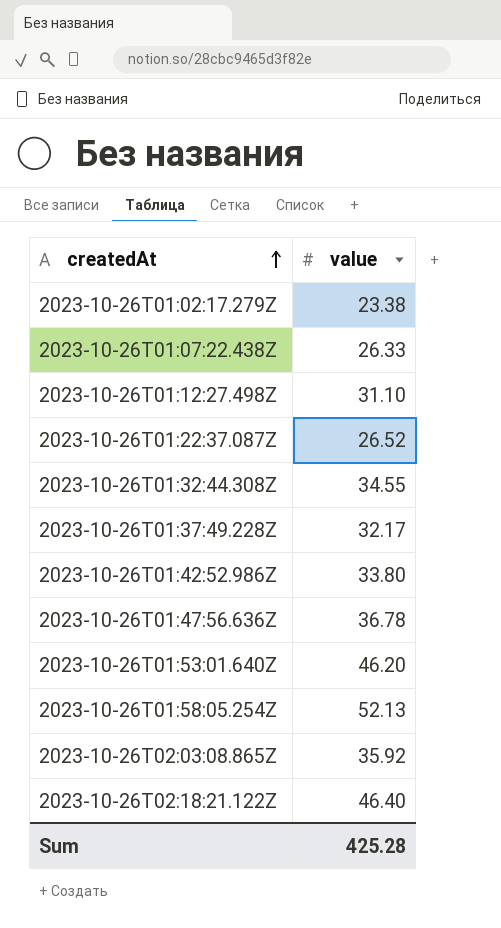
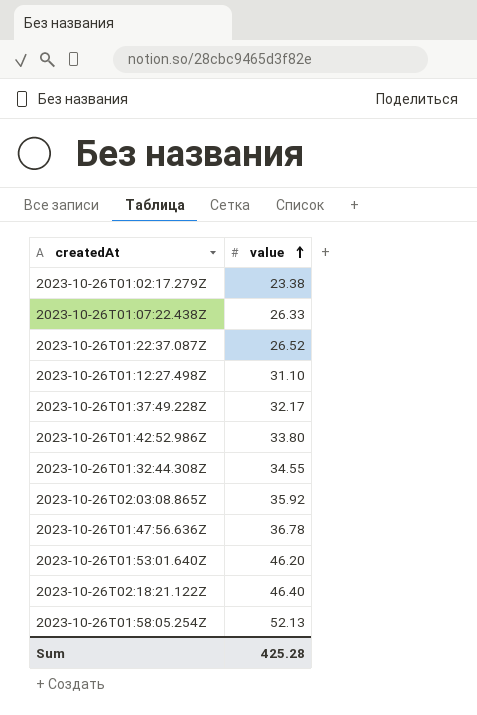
row order: createdAt ascending -> value ascending

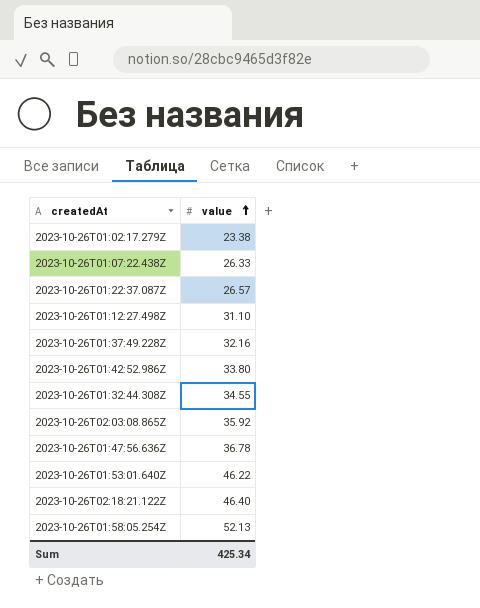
2023-10-26T01:22:37.087Z | value: 26.52 -> 26.57
2023-10-26T01:37:49.228Z | value: 32.17 -> 32.16
2023-10-26T01:53:01.640Z | value: 46.20 -> 46.22
Sum | value: 425.28 -> 425.34

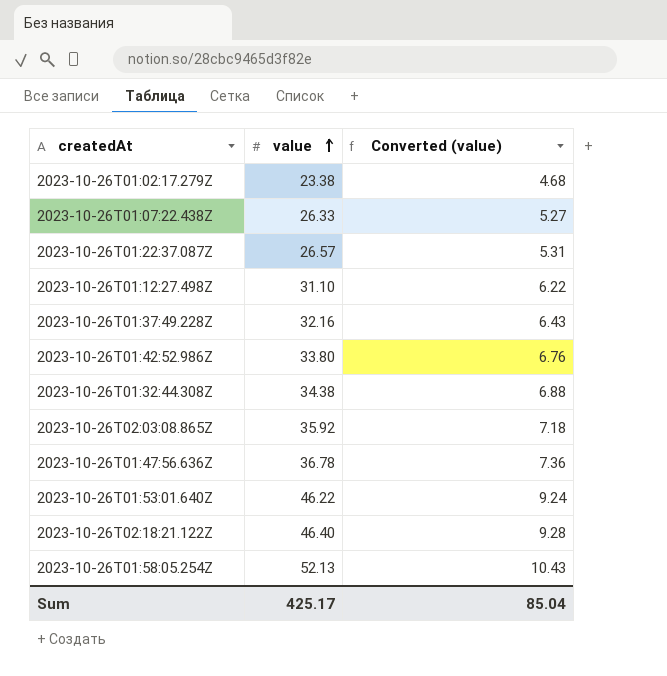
column Converted (value) | formula: none -> [value] * 0.2
2023-10-26T01:32:44.308Z | value: 34.55 -> 34.38
Sum | value: 425.34 -> 425.17

